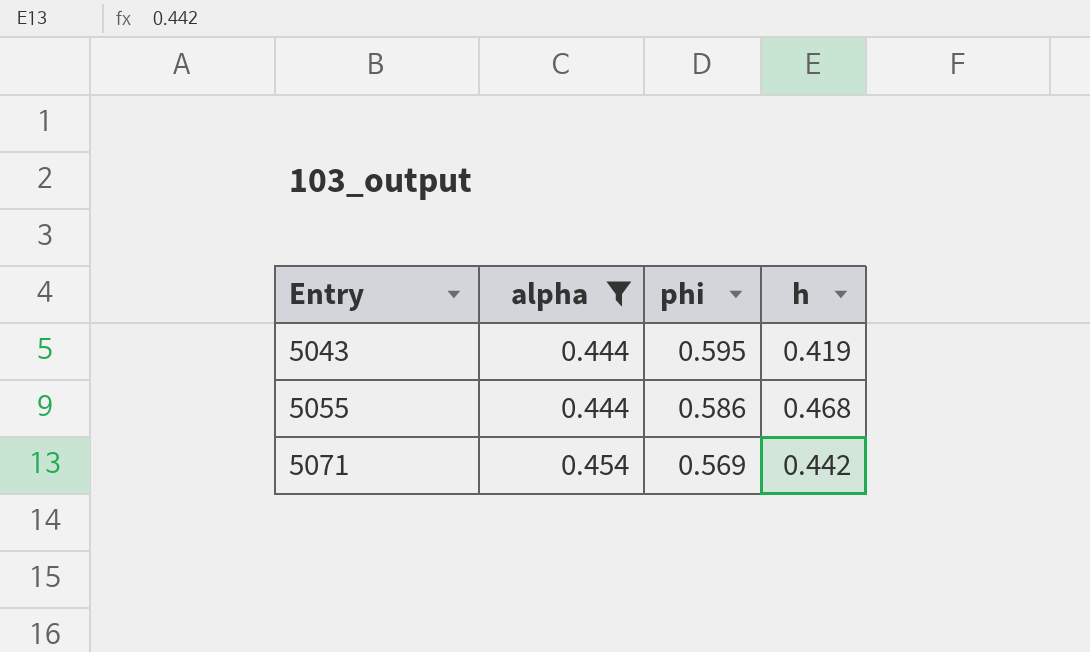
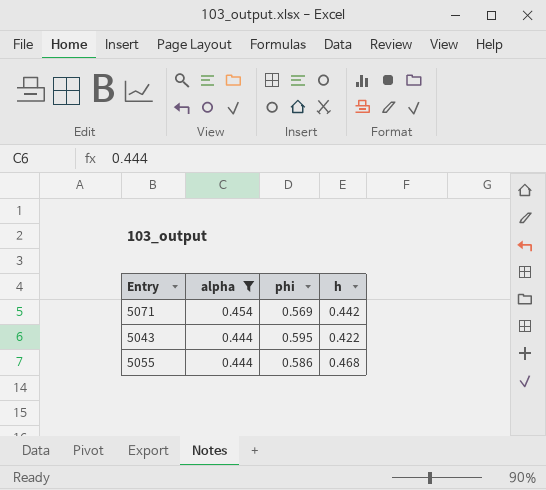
row order: Entry ascending -> alpha descending
5043 | h: 0.419 -> 0.422

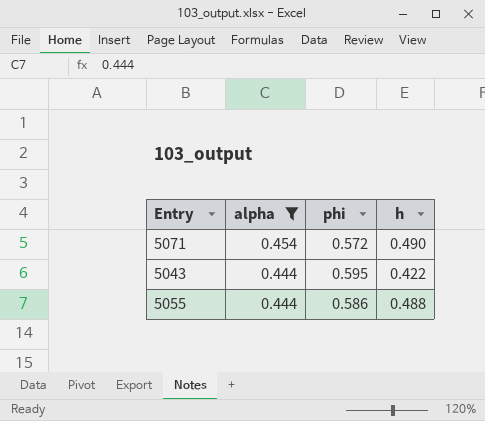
5071 | phi: 0.569 -> 0.572
5071 | h: 0.442 -> 0.490
5055 | h: 0.468 -> 0.488

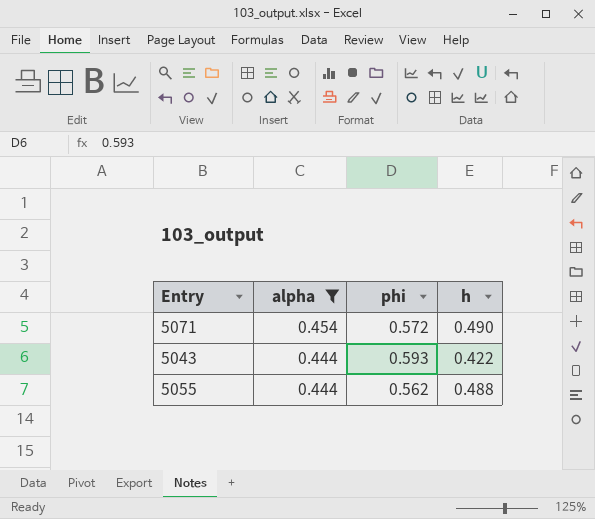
5043 | phi: 0.595 -> 0.593
5055 | phi: 0.586 -> 0.562

